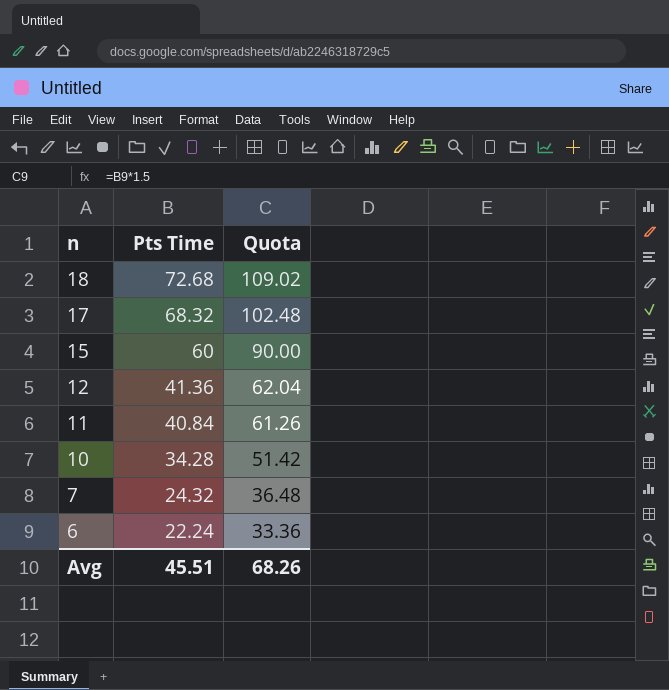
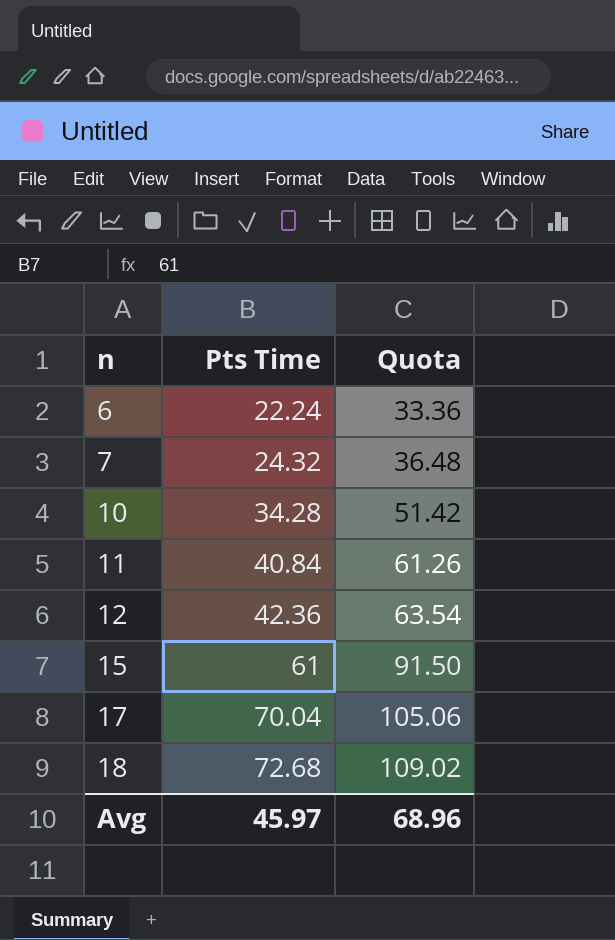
row order: n descending -> n ascending
12 | Pts Time: 41.36 -> 42.36
12 | Quota: 62.04 -> 63.54
15 | Pts Time: 60 -> 61
15 | Quota: 90.00 -> 91.50
17 | Pts Time: 68.32 -> 70.04
17 | Quota: 102.48 -> 105.06
Avg | Pts Time: 45.51 -> 45.97
Avg | Quota: 68.26 -> 68.96

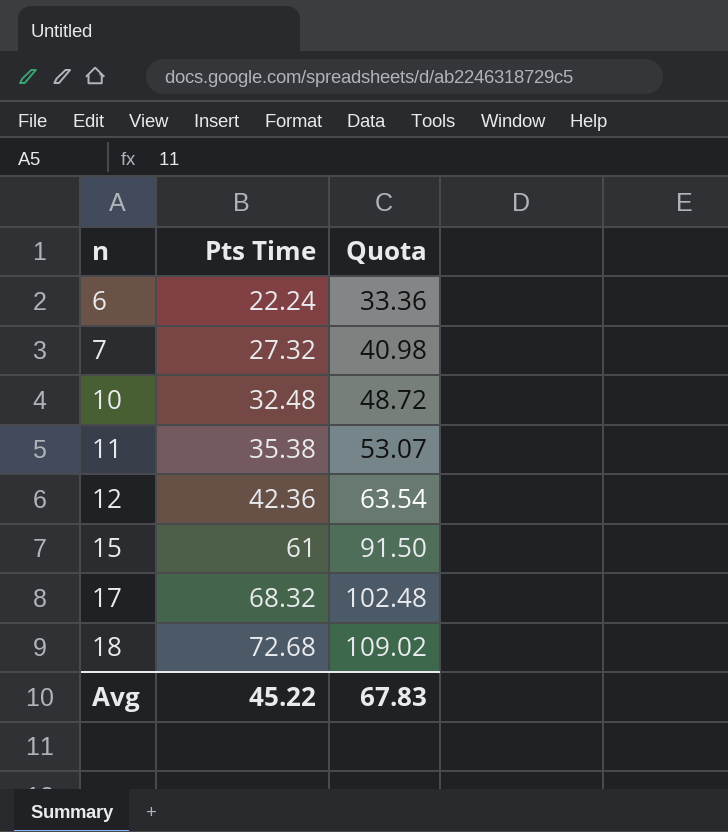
7 | Pts Time: 24.32 -> 27.32
7 | Quota: 36.48 -> 40.98
10 | Pts Time: 34.28 -> 32.48
10 | Quota: 51.42 -> 48.72
11 | Pts Time: 40.84 -> 35.38
11 | Quota: 61.26 -> 53.07
17 | Pts Time: 70.04 -> 68.32
17 | Quota: 105.06 -> 102.48
Avg | Pts Time: 45.97 -> 45.22
Avg | Quota: 68.96 -> 67.83

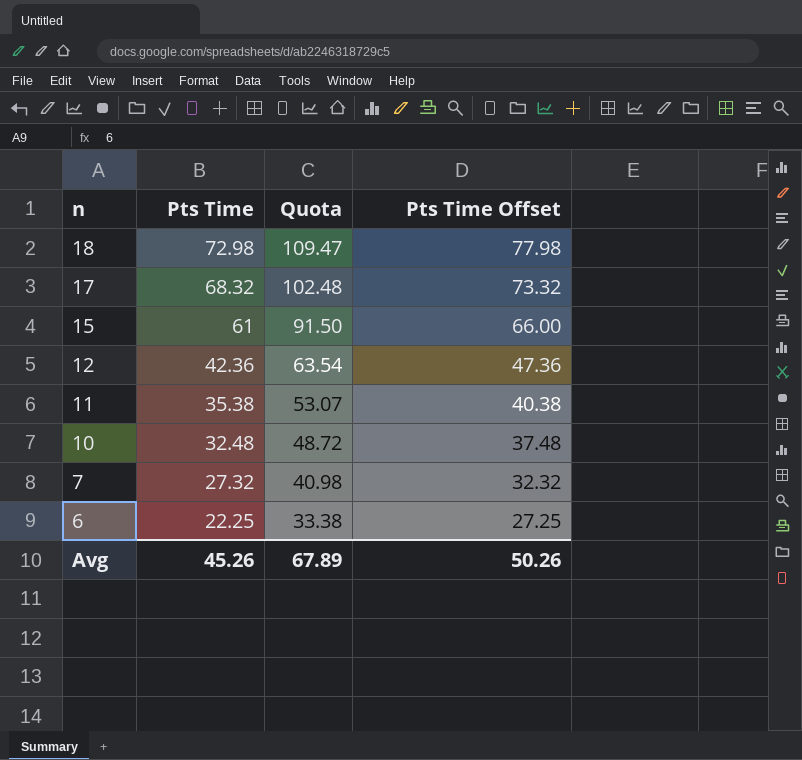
row order: n ascending -> n descending
column Pts Time Offset | formula: none -> [Pts Time] + 5
18 | Pts Time: 72.68 -> 72.98
18 | Quota: 109.02 -> 109.47
6 | Pts Time: 22.24 -> 22.25
6 | Quota: 33.36 -> 33.38
Avg | Pts Time: 45.22 -> 45.26
Avg | Quota: 67.83 -> 67.89

